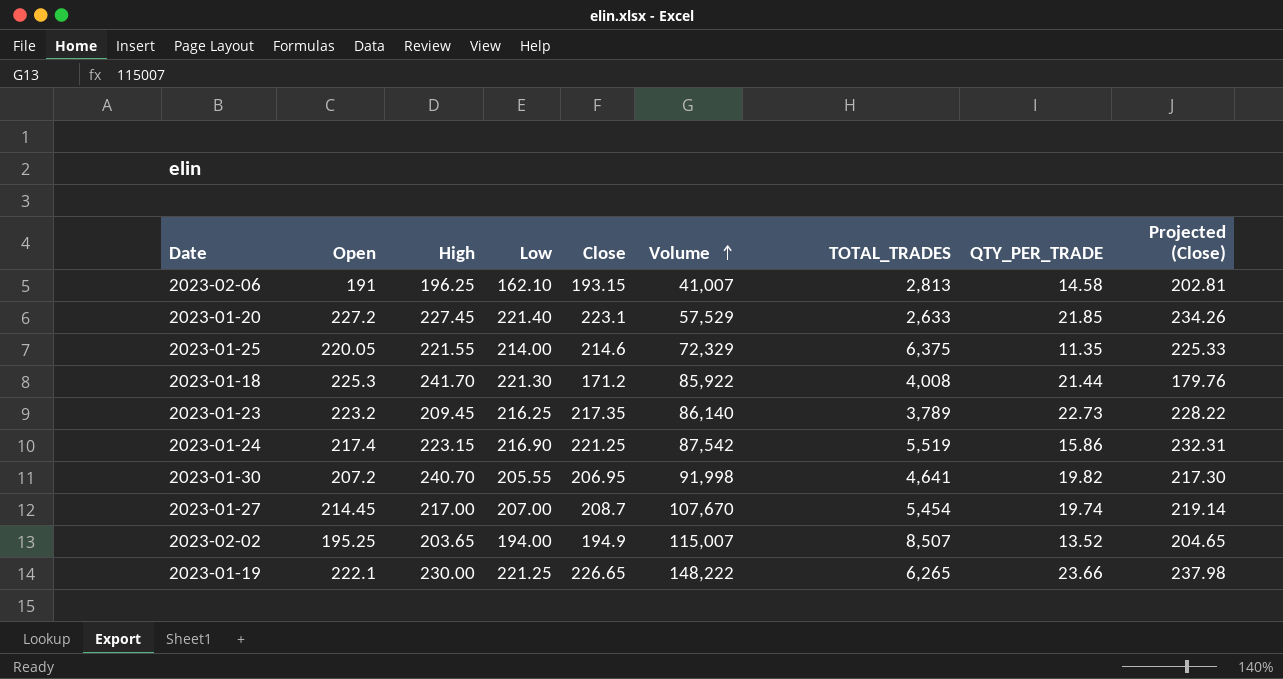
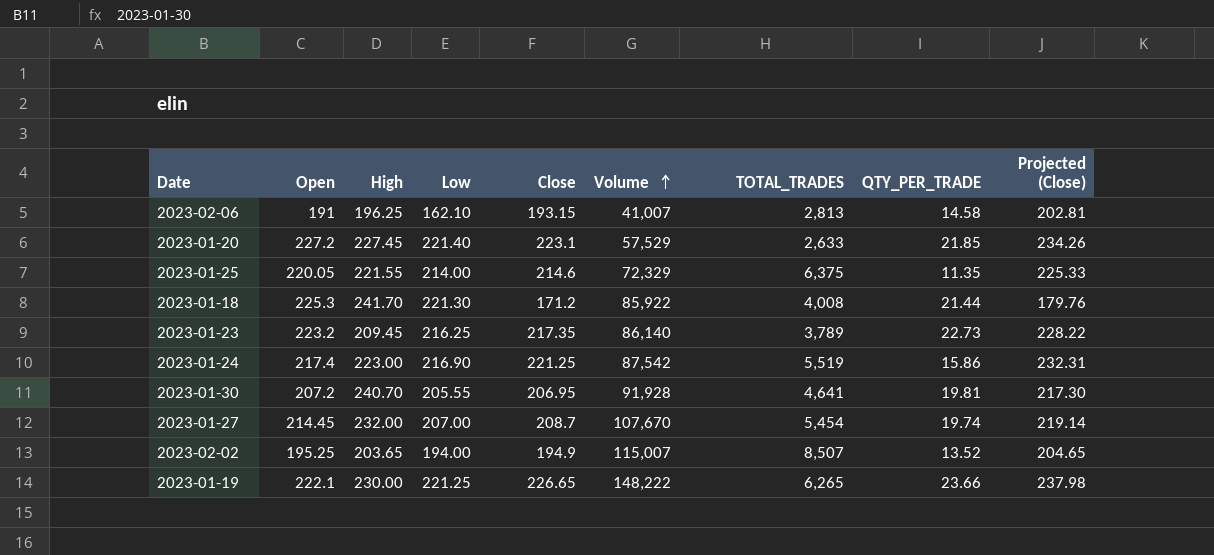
2023-01-24 | High: 223.15 -> 223.00
2023-01-30 | Volume: 91,998 -> 91,928
2023-01-30 | QTY_PER_TRADE: 19.82 -> 19.81
2023-01-27 | High: 217.00 -> 232.00

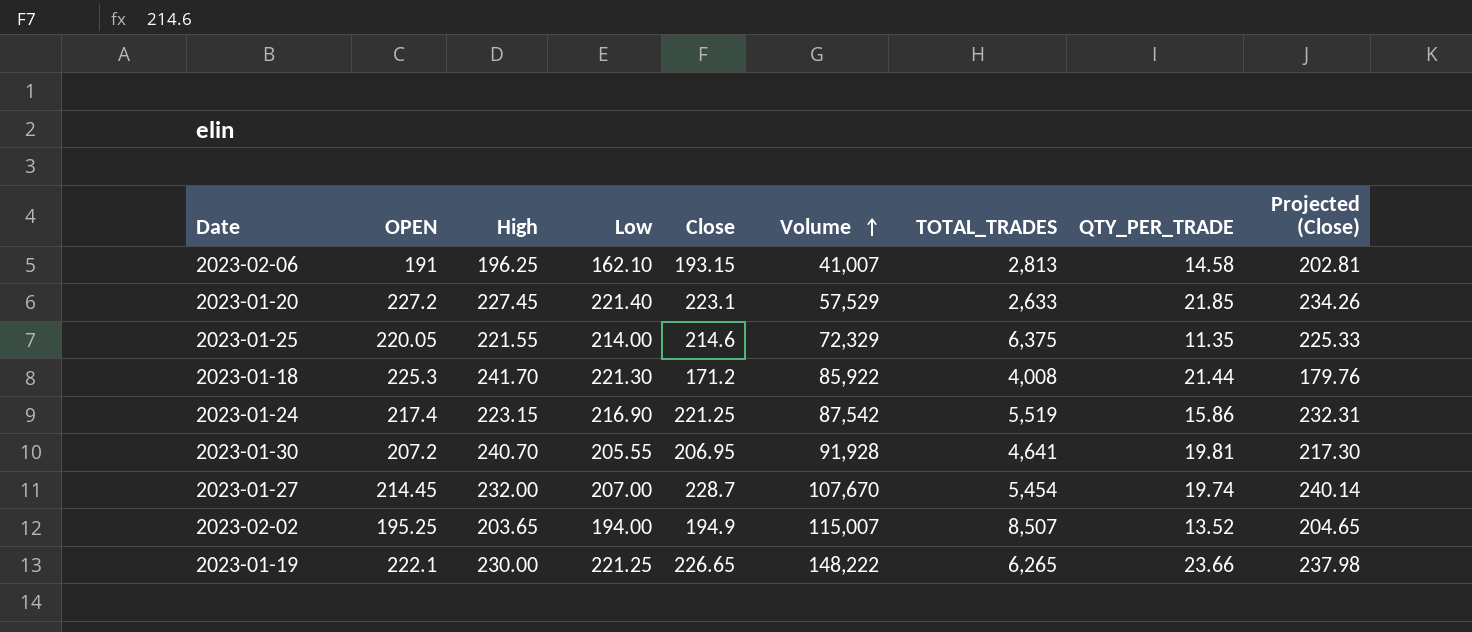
column name: Open -> OPEN
row 2023-01-23: 223.2 | 209.45 | 216.25 | 217.35 | 86,140 | 3,789 | 22.73 | 228.22 -> none
2023-01-24 | High: 223.00 -> 223.15
2023-01-27 | Close: 208.7 -> 228.7
2023-01-27 | Projected (Close): 219.14 -> 240.14

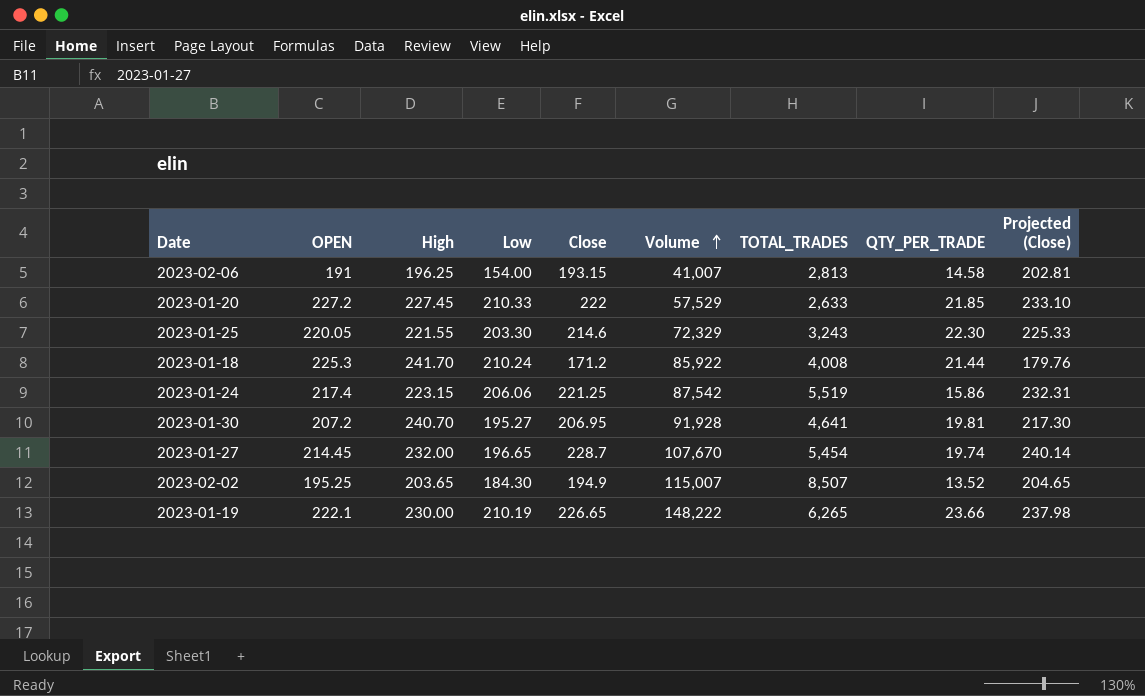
2023-02-06 | Low: 162.10 -> 154.00
2023-01-20 | Low: 221.40 -> 210.33
2023-01-20 | Close: 223.1 -> 222
2023-01-20 | Projected (Close): 234.26 -> 233.10
2023-01-25 | Low: 214.00 -> 203.30
2023-01-25 | TOTAL_TRADES: 6,375 -> 3,243
2023-01-25 | QTY_PER_TRADE: 11.35 -> 22.30
2023-01-18 | Low: 221.30 -> 210.24
2023-01-24 | Low: 216.90 -> 206.06
2023-01-30 | Low: 205.55 -> 195.27
2023-01-27 | Low: 207.00 -> 196.65
2023-02-02 | Low: 194.00 -> 184.30
2023-01-19 | Low: 221.25 -> 210.19

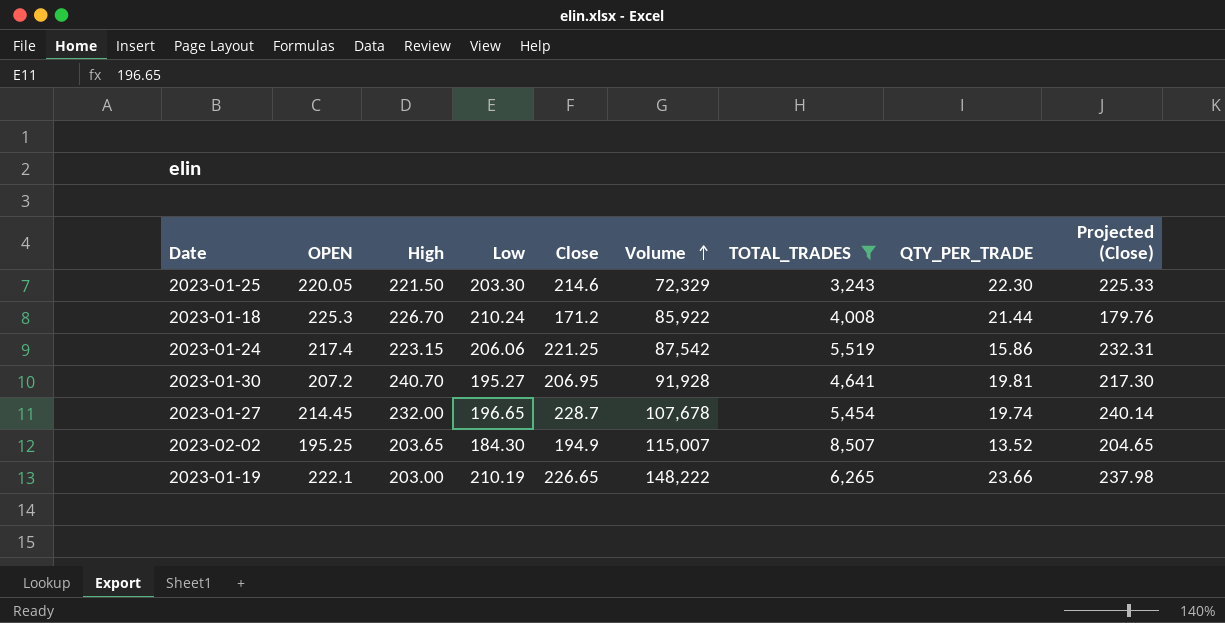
filter: none -> TOTAL_TRADES >= 3,243
2023-01-25 | High: 221.55 -> 221.50
2023-01-18 | High: 241.70 -> 226.70
2023-01-27 | Volume: 107,670 -> 107,678
2023-01-19 | High: 230.00 -> 203.00

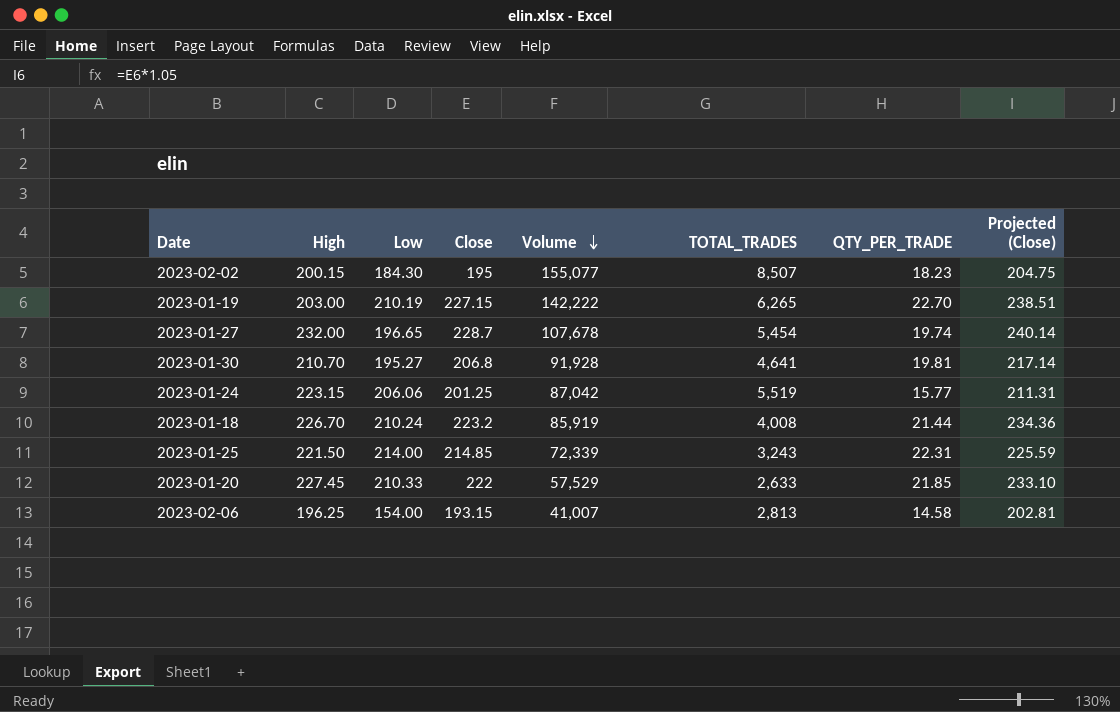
filter: TOTAL_TRADES >= 3,243 -> none
row order: Volume ascending -> Volume descending
column OPEN | position: 2 -> none
2023-02-02 | High: 203.65 -> 200.15
2023-02-02 | Close: 194.9 -> 195
2023-02-02 | Volume: 115,007 -> 155,077
2023-02-02 | QTY_PER_TRADE: 13.52 -> 18.23
2023-02-02 | Projected (Close): 204.65 -> 204.75
2023-01-19 | Close: 226.65 -> 227.15
2023-01-19 | Volume: 148,222 -> 142,222
2023-01-19 | QTY_PER_TRADE: 23.66 -> 22.70
2023-01-19 | Projected (Close): 237.98 -> 238.51
2023-01-30 | High: 240.70 -> 210.70
2023-01-30 | Close: 206.95 -> 206.8
2023-01-30 | Projected (Close): 217.30 -> 217.14
2023-01-24 | Close: 221.25 -> 201.25
2023-01-24 | Volume: 87,542 -> 87,042
2023-01-24 | QTY_PER_TRADE: 15.86 -> 15.77
2023-01-24 | Projected (Close): 232.31 -> 211.31
2023-01-18 | Close: 171.2 -> 223.2
2023-01-18 | Volume: 85,922 -> 85,919
2023-01-18 | Projected (Close): 179.76 -> 234.36
2023-01-25 | Low: 203.30 -> 214.00
2023-01-25 | Close: 214.6 -> 214.85
2023-01-25 | Volume: 72,329 -> 72,339
2023-01-25 | QTY_PER_TRADE: 22.30 -> 22.31
2023-01-25 | Projected (Close): 225.33 -> 225.59

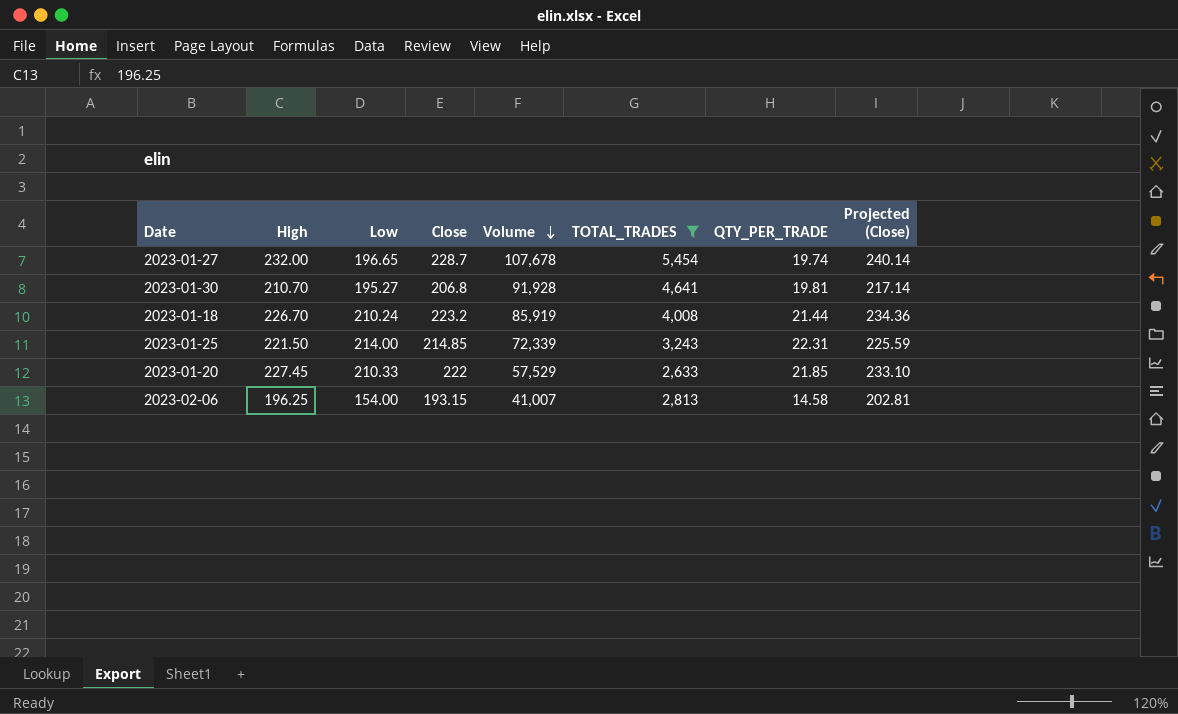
filter: none -> TOTAL_TRADES <= 5,454

